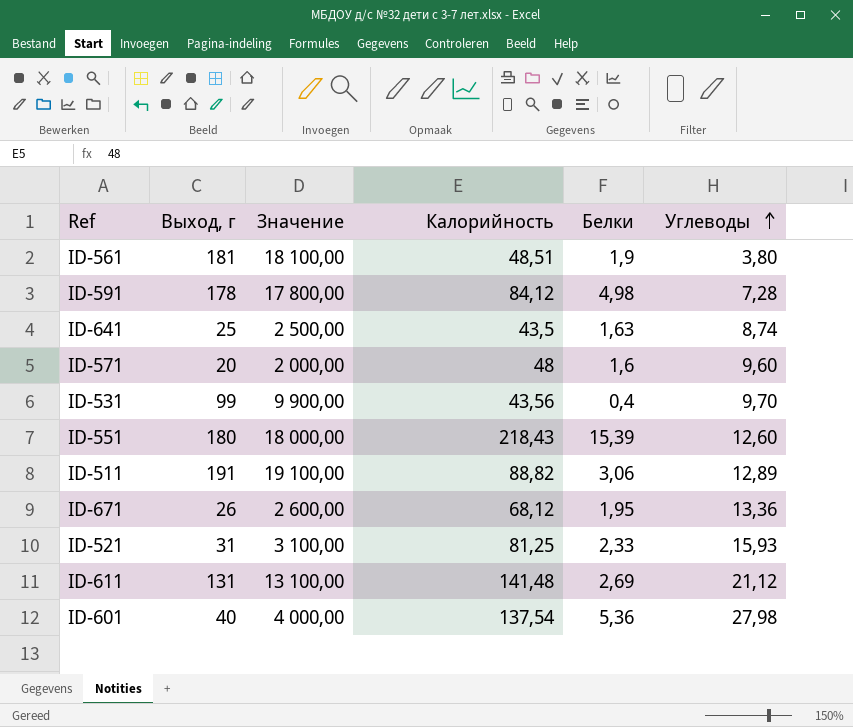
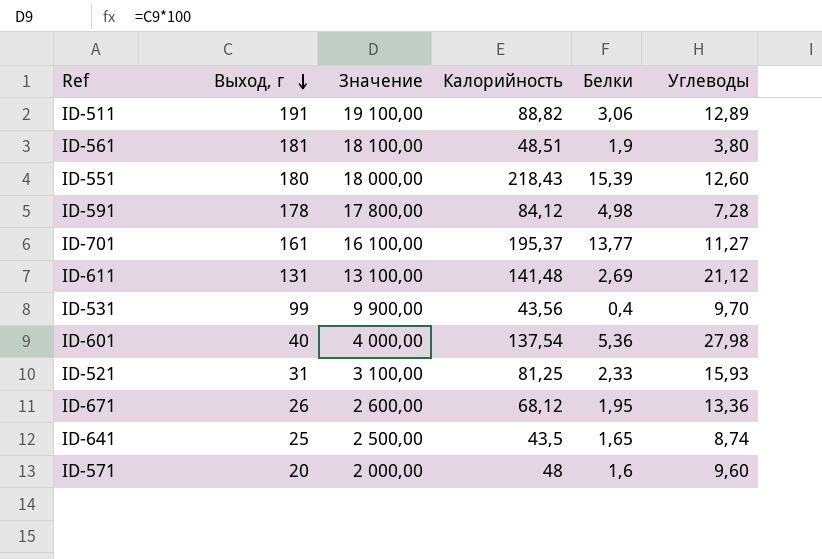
row order: Углеводы ascending -> Выход, г descending
row ID-701: none -> 161 | 16 100,00 | 195,37 | 13,77 | 11,27
ID-641 | Белки: 1,63 -> 1,65

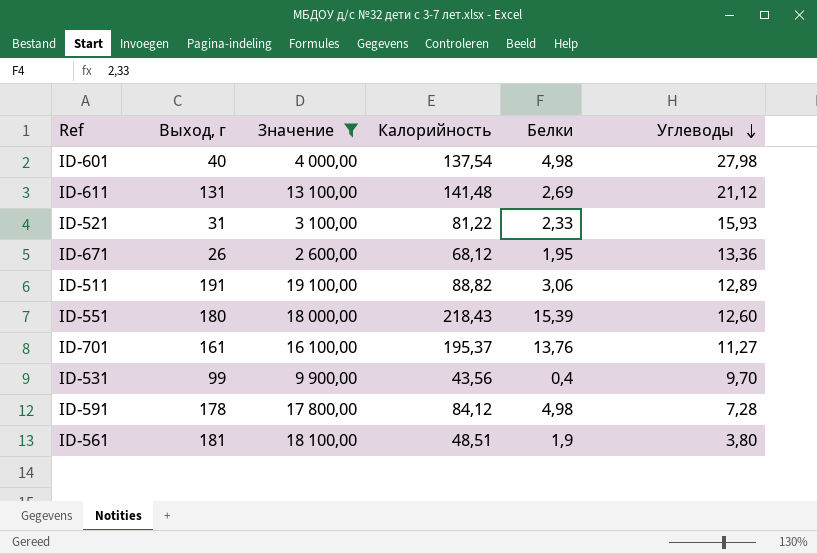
filter: none -> Значение >= 2 600,00
row order: Выход, г descending -> Углеводы descending
ID-601 | Белки: 5,36 -> 4,98
ID-521 | Калорийность: 81,25 -> 81,22
ID-701 | Белки: 13,77 -> 13,76

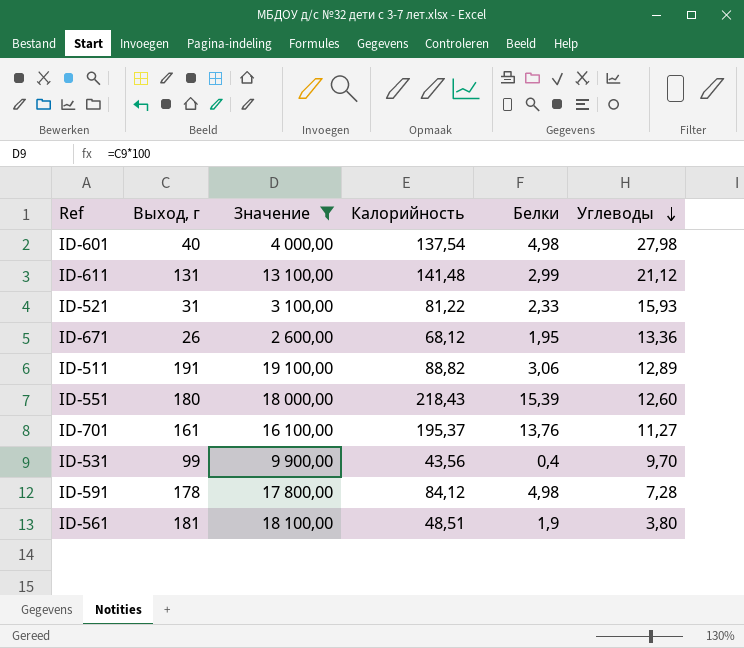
ID-611 | Белки: 2,69 -> 2,99

